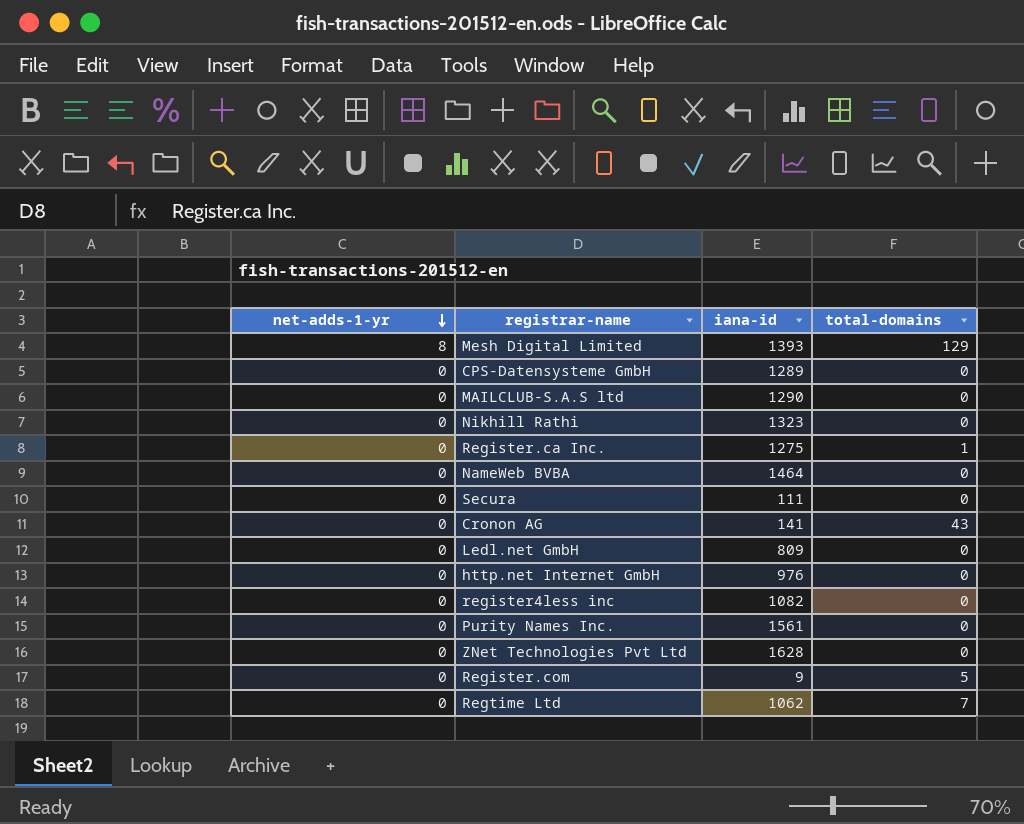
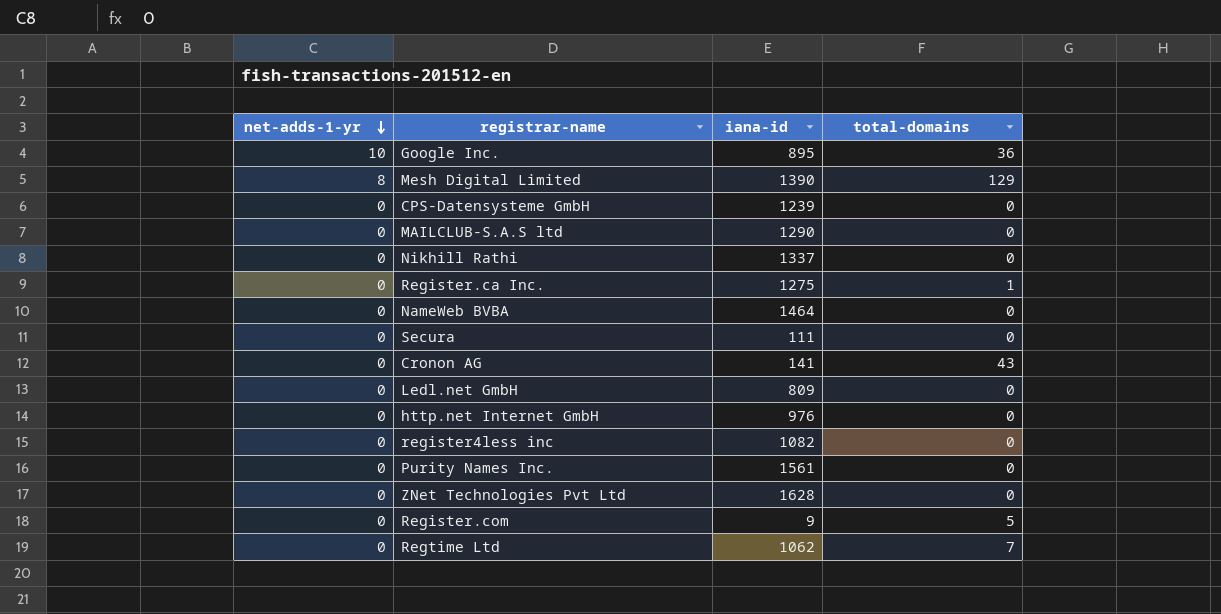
row Google Inc.: none -> 10 | 895 | 36
Mesh Digital Limited | iana-id: 1393 -> 1390
CPS-Datensysteme GmbH | iana-id: 1289 -> 1239
Nikhill Rathi | iana-id: 1323 -> 1337

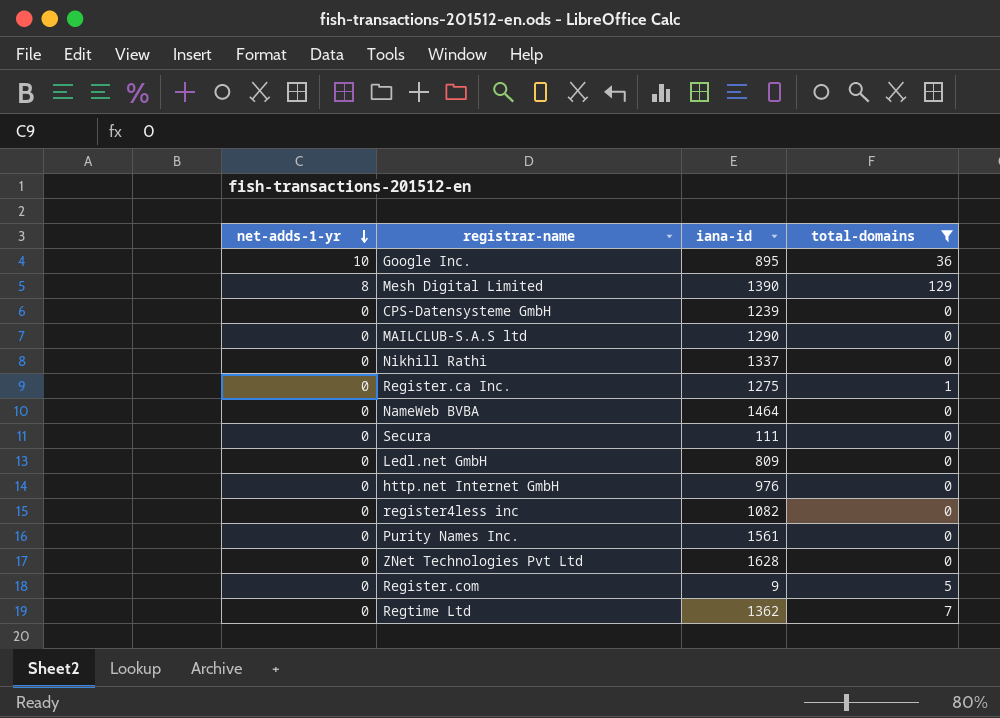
filter: none -> total-domains != 43
Regtime Ltd | iana-id: 1062 -> 1362

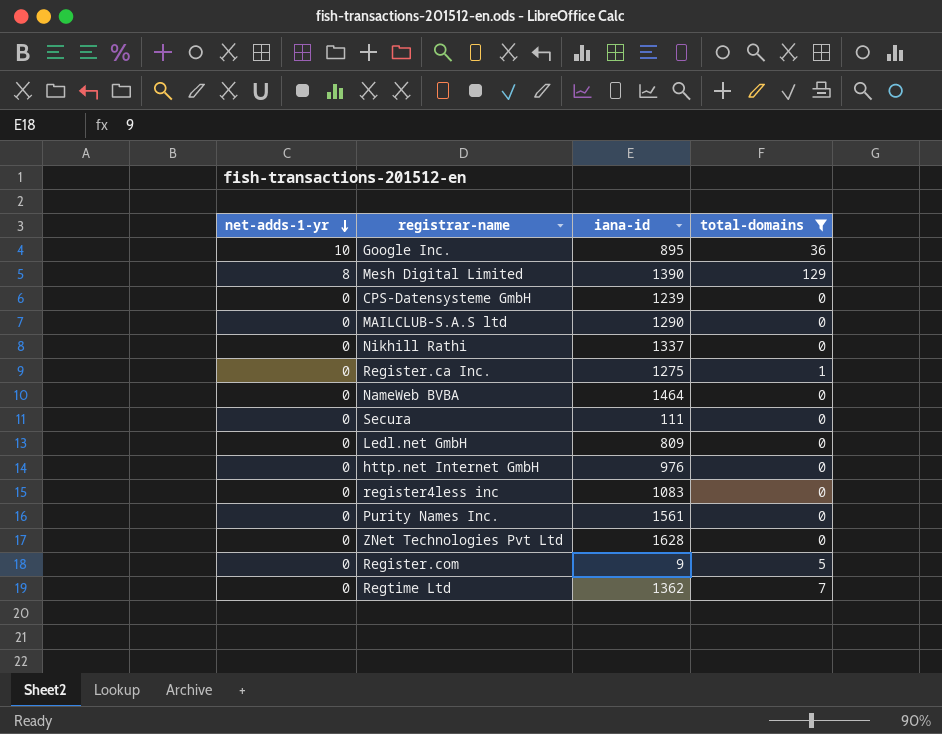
register4less inc | iana-id: 1082 -> 1083

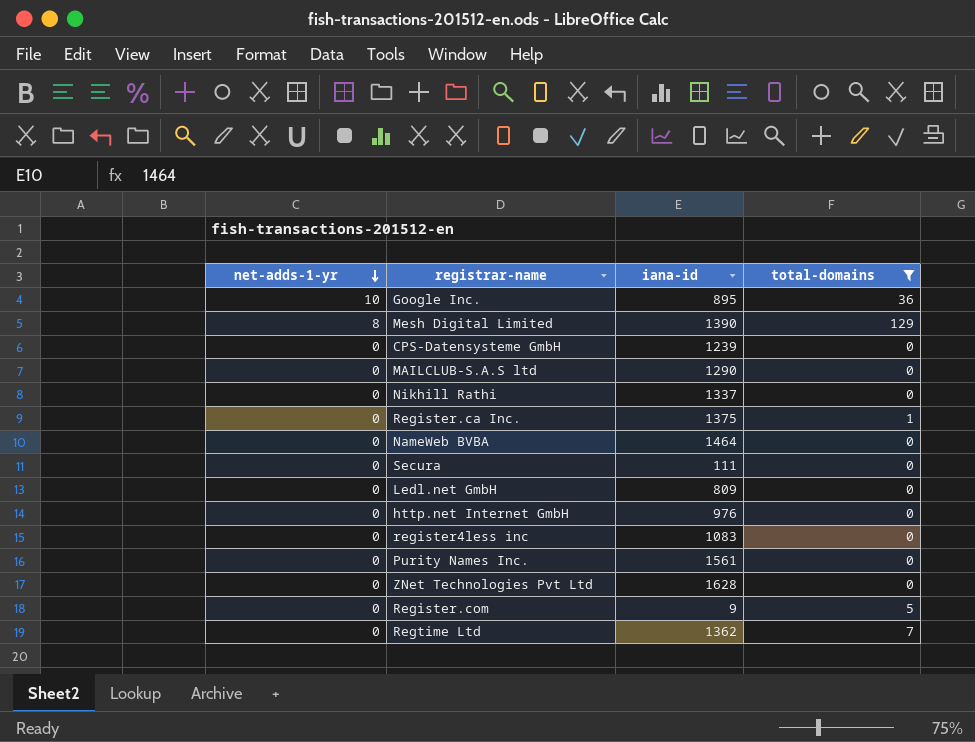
Register.ca Inc. | iana-id: 1275 -> 1375

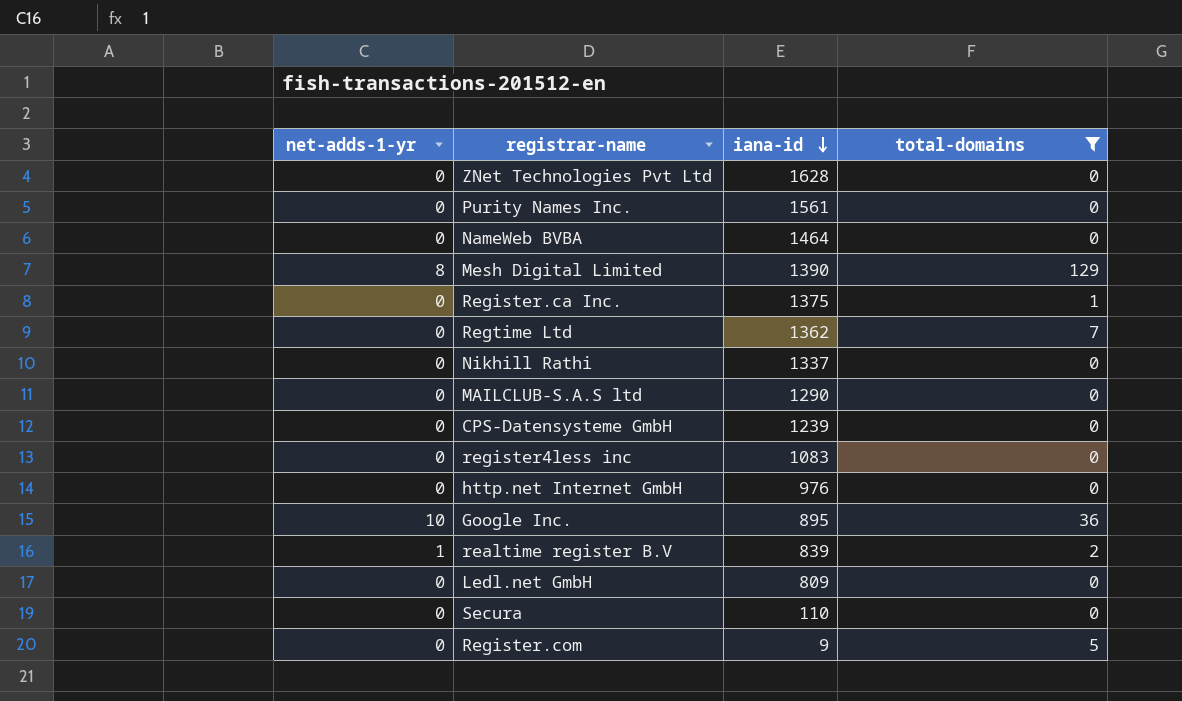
row order: net-adds-1-yr descending -> iana-id descending
row realtime register B.V: none -> 1 | 839 | 2
Secura | iana-id: 111 -> 110

